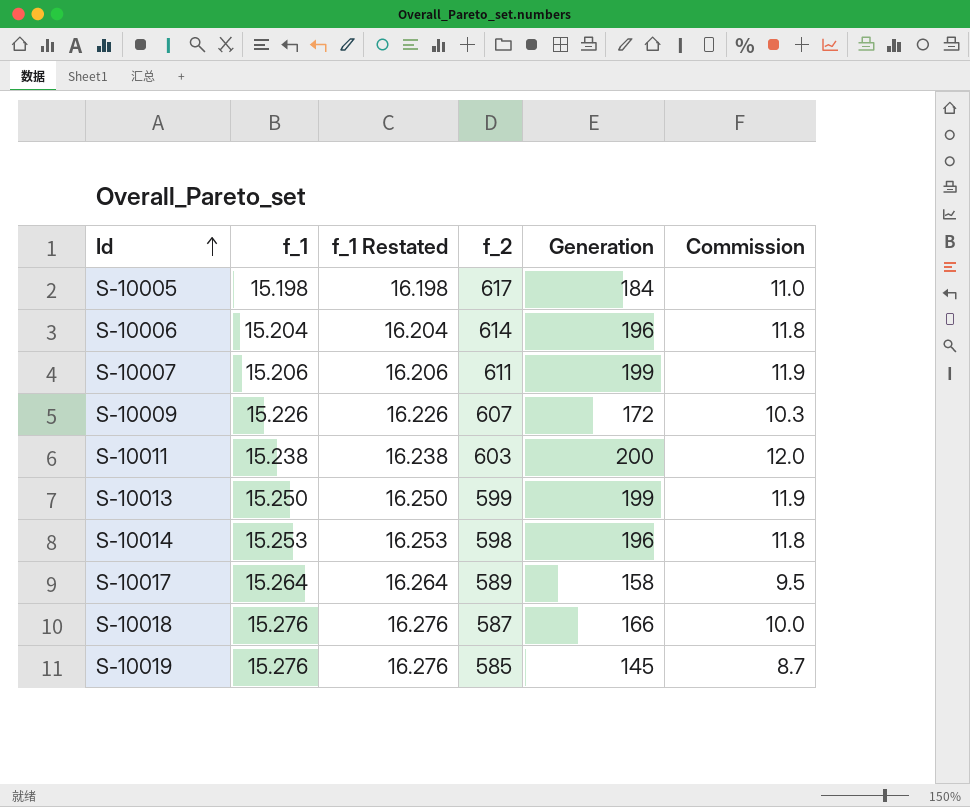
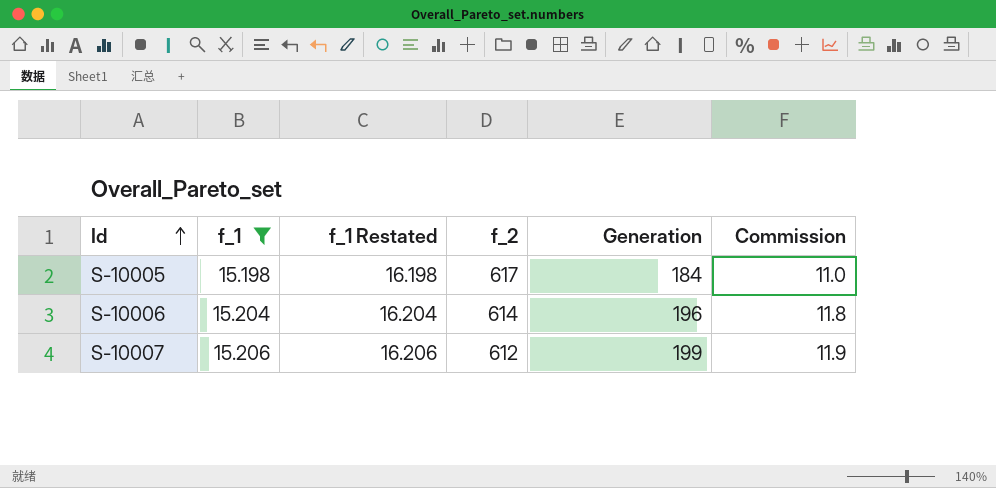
filter: none -> f_1 <= 15.206
S-10007 | f_2: 611 -> 612

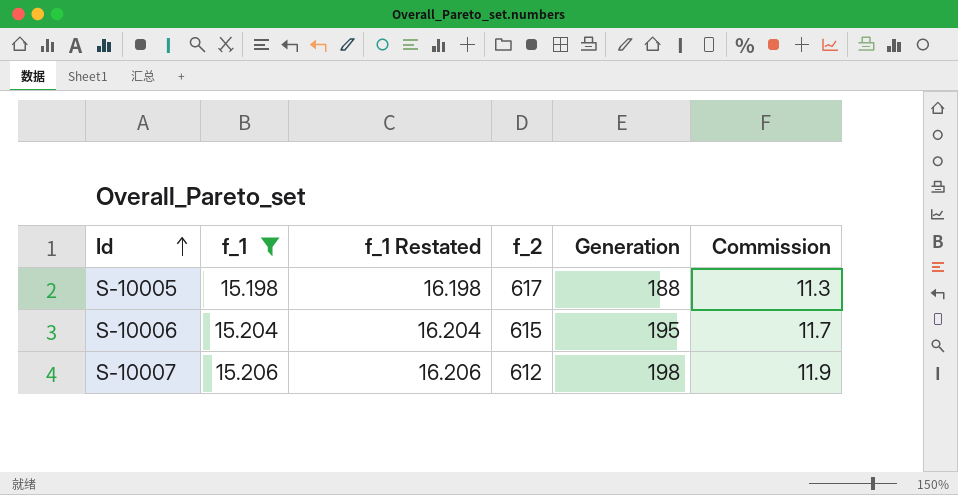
S-10005 | Generation: 184 -> 188
S-10005 | Commission: 11.0 -> 11.3
S-10006 | f_2: 614 -> 615
S-10006 | Generation: 196 -> 195
S-10006 | Commission: 11.8 -> 11.7
S-10007 | Generation: 199 -> 198

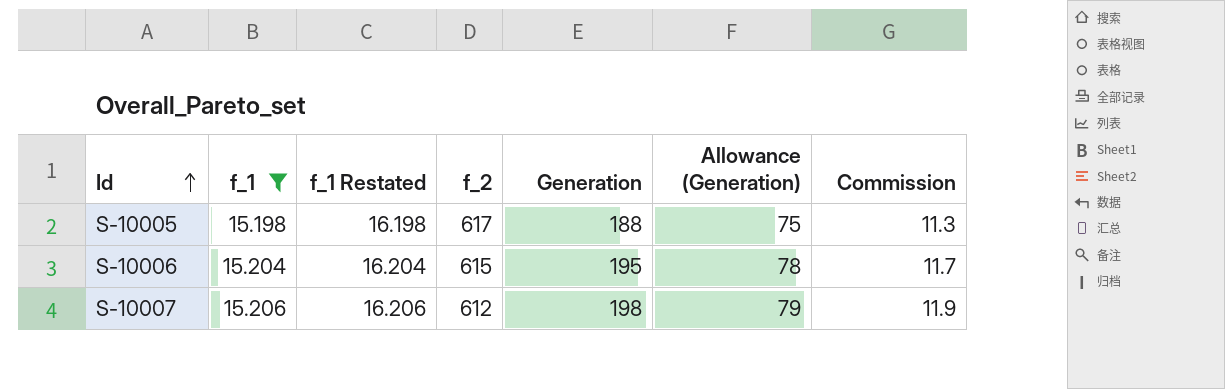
column Allowance (Generation) | formula: none -> [Generation] * 0.4

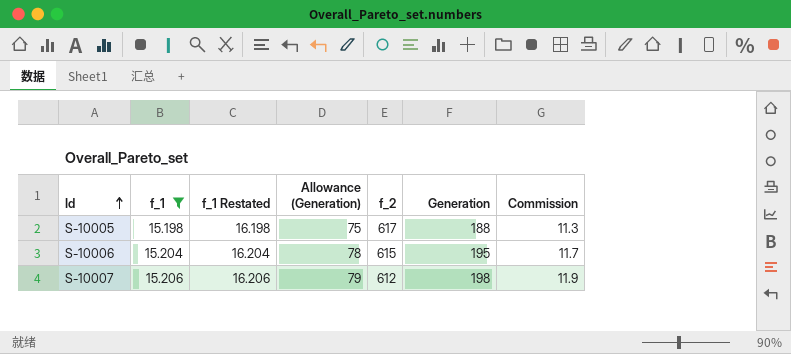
column Allowance (Generation) | position: 6 -> 4

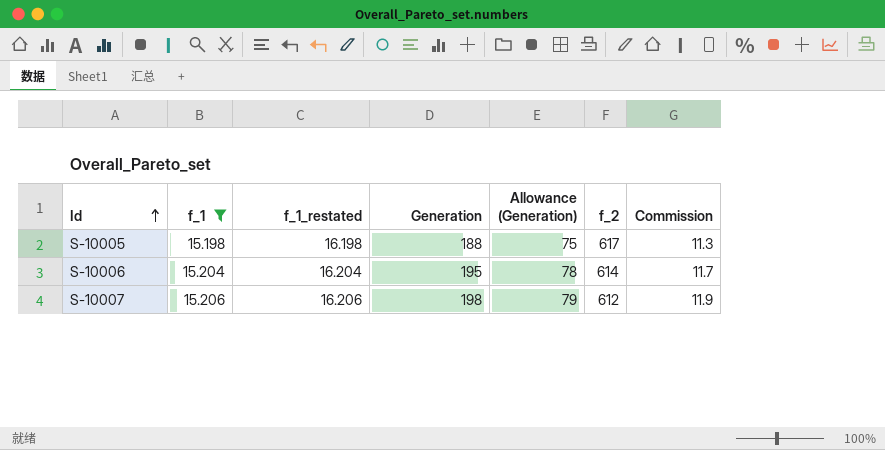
column name: f_1 Restated -> f_1_restated
column Generation | position: 6 -> 4
S-10006 | f_2: 615 -> 614

